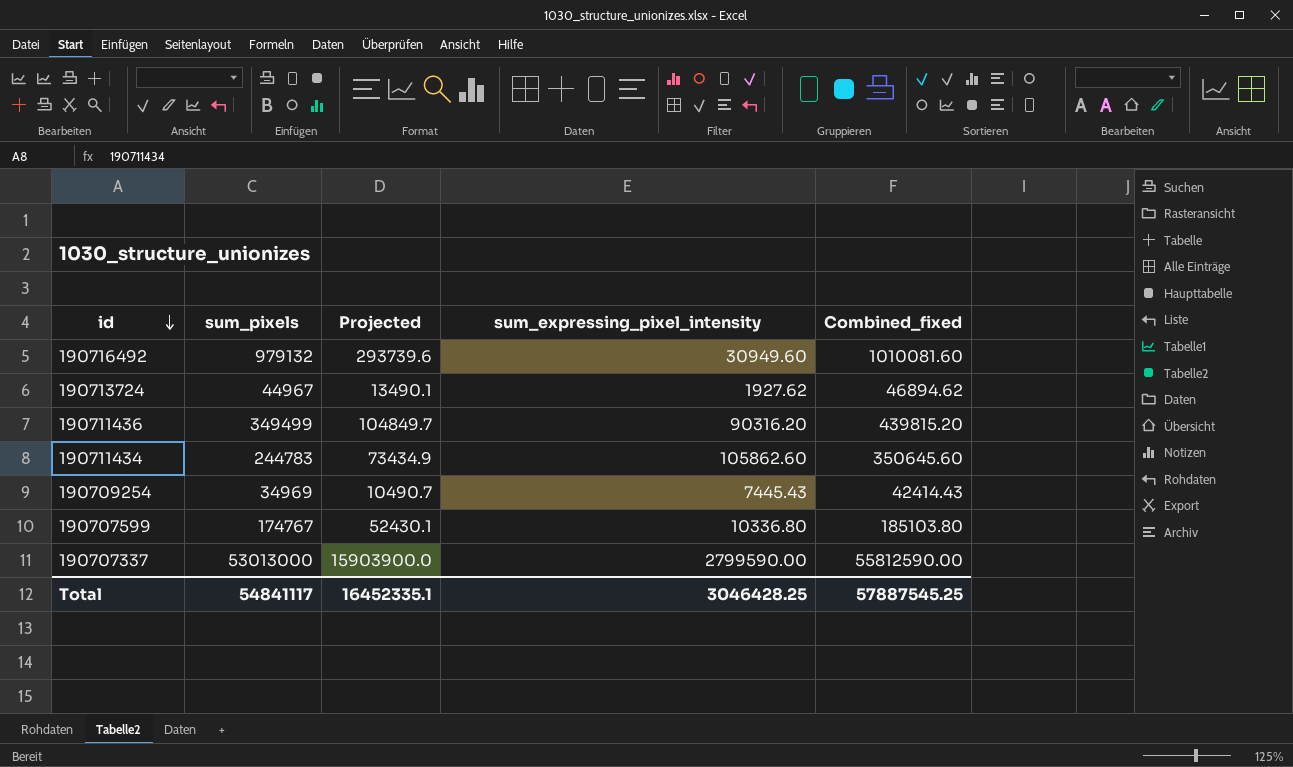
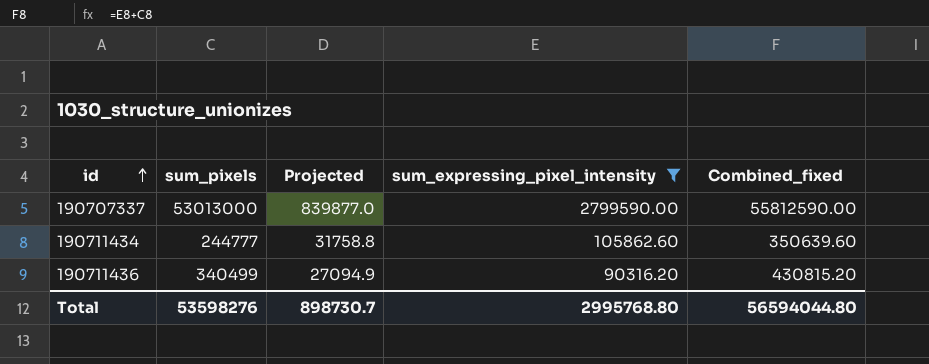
filter: none -> sum_expressing_pixel_intensity >= 90316.20
row order: id descending -> id ascending
column Projected | formula: [sum_pixels] * 0.3 -> [sum_expressing_pixel_intensity] * 0.3
190711434 | sum_pixels: 244783 -> 244777
190711434 | Combined_fixed: 350645.60 -> 350639.60
190711436 | sum_pixels: 349499 -> 340499
190711436 | Combined_fixed: 439815.20 -> 430815.20
Total | sum_pixels: 54841117 -> 53598276
Total | Projected: 16452335.1 -> 898730.7
Total | sum_expressing_pixel_intensity: 3046428.25 -> 2995768.80
Total | Combined_fixed: 57887545.25 -> 56594044.80

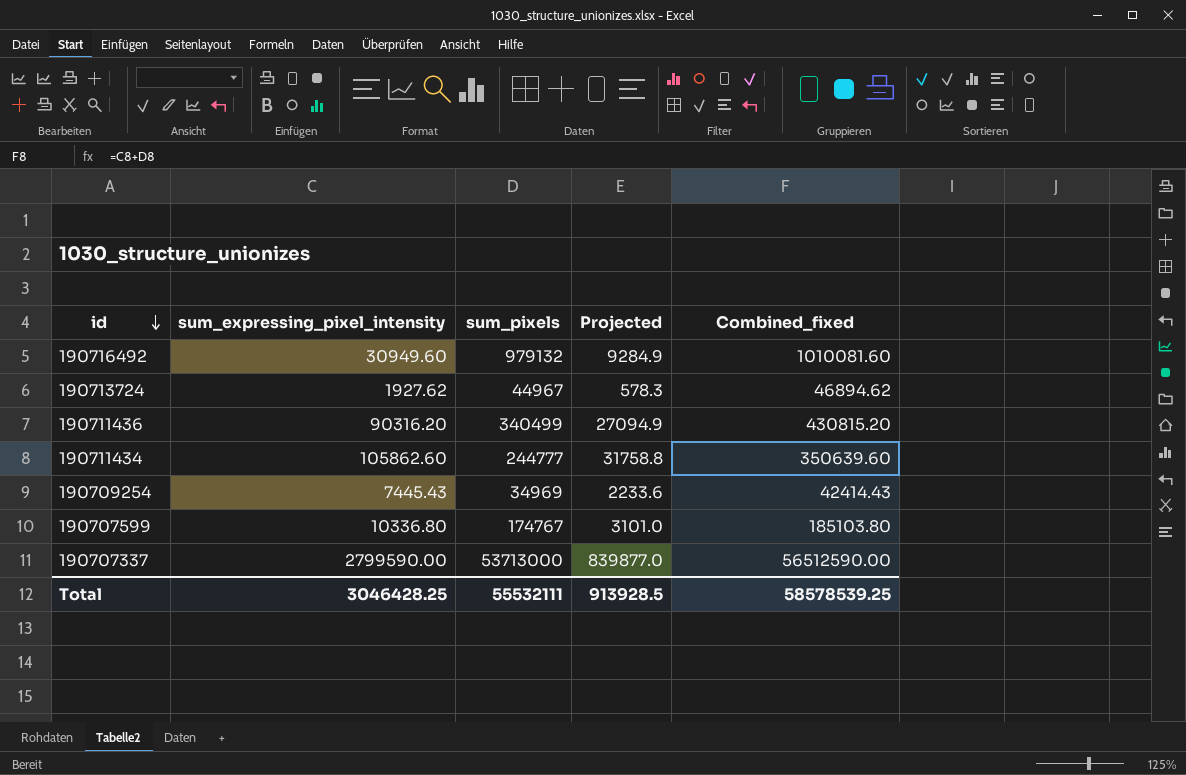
filter: sum_expressing_pixel_intensity >= 90316.20 -> none
row order: id ascending -> id descending
column sum_expressing_pixel_intensity | position: 4 -> 2
190707337 | sum_pixels: 53013000 -> 53713000
190707337 | Combined_fixed: 55812590.00 -> 56512590.00
Total | sum_expressing_pixel_intensity: 2995768.80 -> 3046428.25
Total | sum_pixels: 53598276 -> 55532111
Total | Projected: 898730.7 -> 913928.5
Total | Combined_fixed: 56594044.80 -> 58578539.25

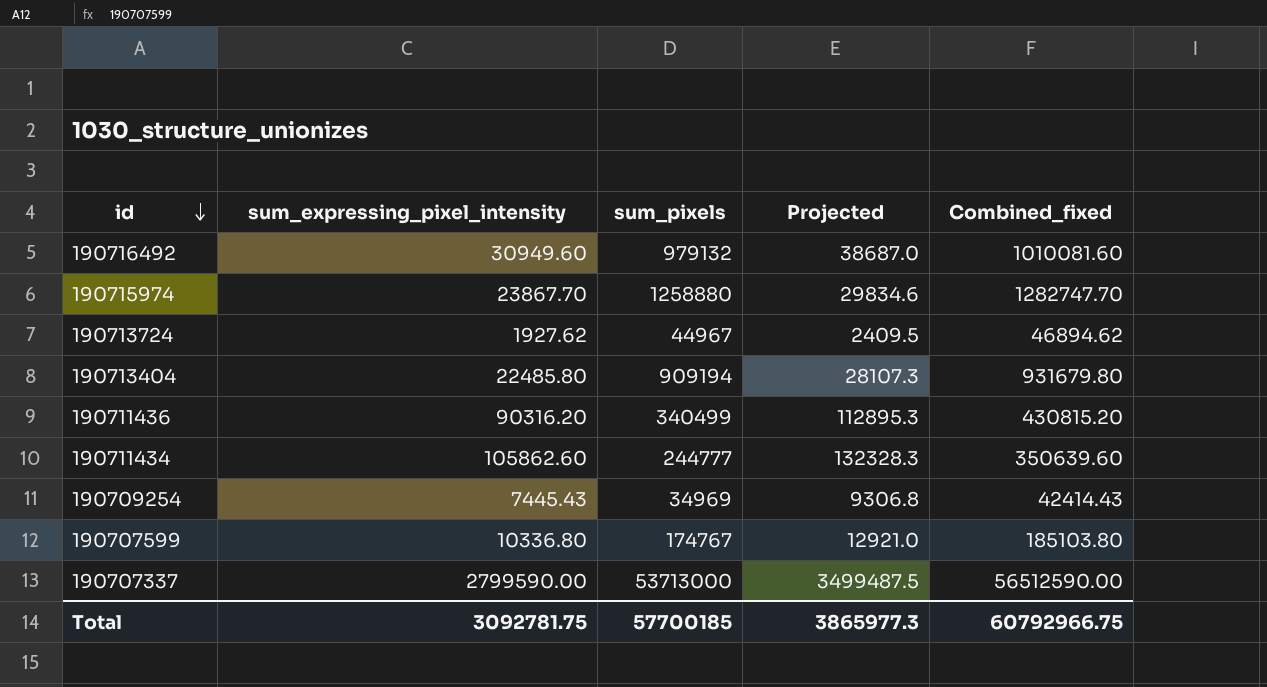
column Projected | formula: [sum_expressing_pixel_intensity] * 0.3 -> [sum_expressing_pixel_intensity] * 1.25
row 190715974: none -> 23867.70 | 1258880 | 29834.6 | 1282747.70
row 190713404: none -> 22485.80 | 909194 | 28107.3 | 931679.80
Total | sum_expressing_pixel_intensity: 3046428.25 -> 3092781.75
Total | sum_pixels: 55532111 -> 57700185
Total | Projected: 913928.5 -> 3865977.3
Total | Combined_fixed: 58578539.25 -> 60792966.75

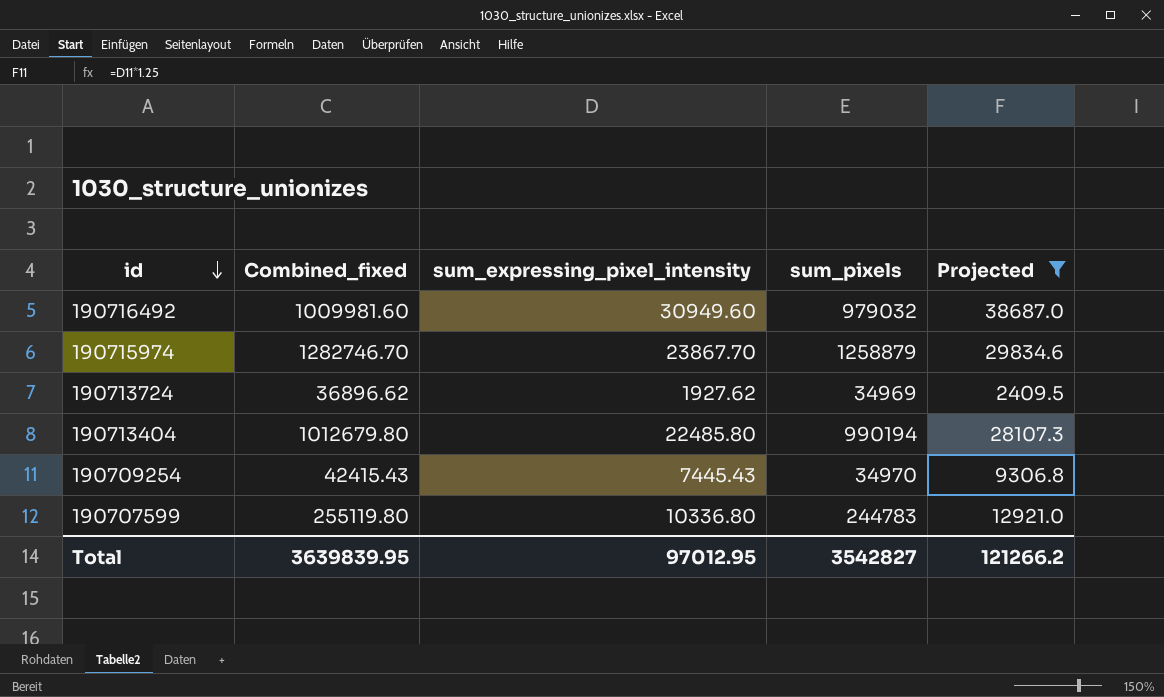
filter: none -> Projected <= 38687.0
column Combined_fixed | position: 5 -> 2
190716492 | Combined_fixed: 1010081.60 -> 1009981.60
190716492 | sum_pixels: 979132 -> 979032
190715974 | Combined_fixed: 1282747.70 -> 1282746.70
190715974 | sum_pixels: 1258880 -> 1258879
190713724 | Combined_fixed: 46894.62 -> 36896.62
190713724 | sum_pixels: 44967 -> 34969
190713404 | Combined_fixed: 931679.80 -> 1012679.80
190713404 | sum_pixels: 909194 -> 990194
190709254 | Combined_fixed: 42414.43 -> 42415.43
190709254 | sum_pixels: 34969 -> 34970
190707599 | Combined_fixed: 185103.80 -> 255119.80
190707599 | sum_pixels: 174767 -> 244783
Total | Combined_fixed: 60792966.75 -> 3639839.95
Total | sum_expressing_pixel_intensity: 3092781.75 -> 97012.95
Total | sum_pixels: 57700185 -> 3542827
Total | Projected: 3865977.3 -> 121266.2

